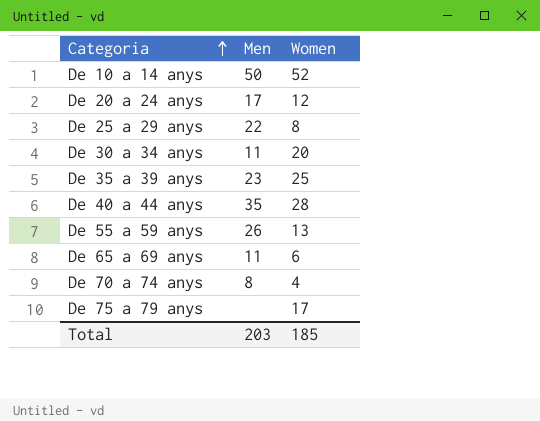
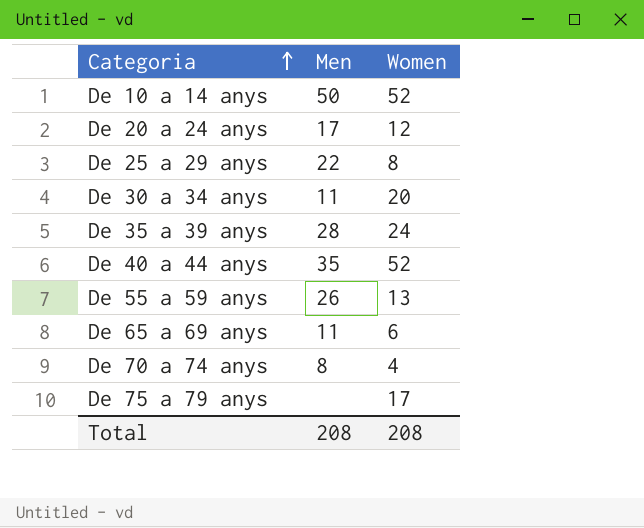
De 35 a 39 anys | Men: 23 -> 28
De 35 a 39 anys | Women: 25 -> 24
De 40 a 44 anys | Women: 28 -> 52
Total | Men: 203 -> 208
Total | Women: 185 -> 208

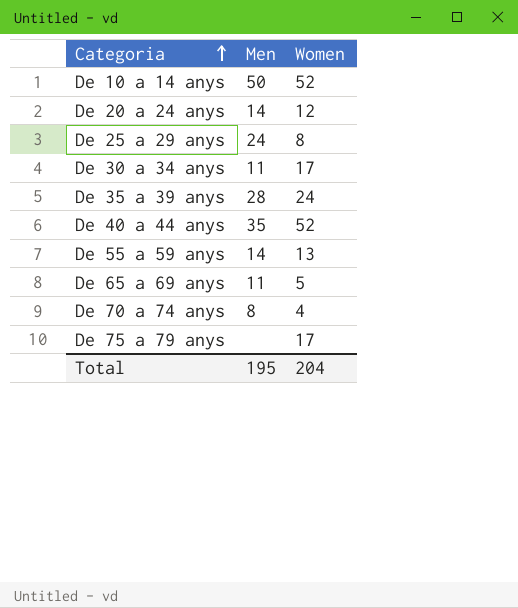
De 20 a 24 anys | Men: 17 -> 14
De 25 a 29 anys | Men: 22 -> 24
De 30 a 34 anys | Women: 20 -> 17
De 55 a 59 anys | Men: 26 -> 14
De 65 a 69 anys | Women: 6 -> 5
Total | Men: 208 -> 195
Total | Women: 208 -> 204

